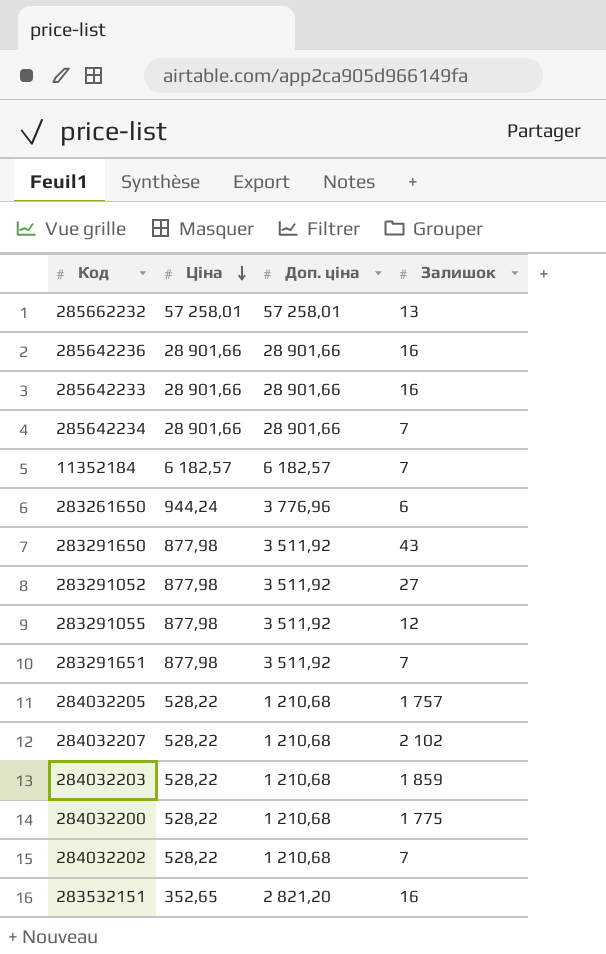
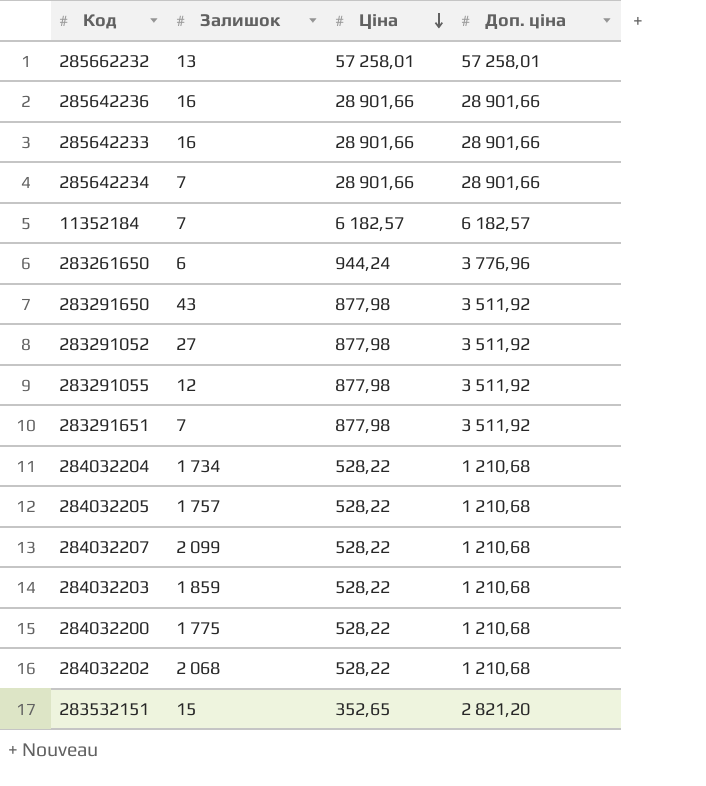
column Залишок | position: 4 -> 2
row 284032204: none -> 1 734 | 528,22 | 1 210,68
284032207 | Залишок: 2 102 -> 2 099
284032202 | Залишок: 7 -> 2 068
283532151 | Залишок: 16 -> 15

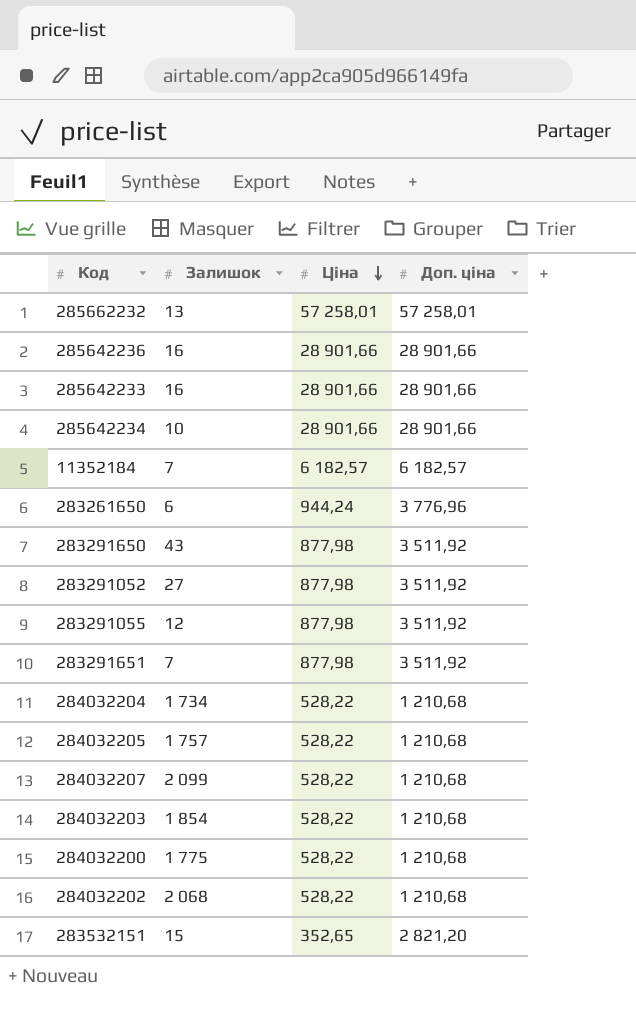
285642234 | Залишок: 7 -> 10
284032203 | Залишок: 1 859 -> 1 854

